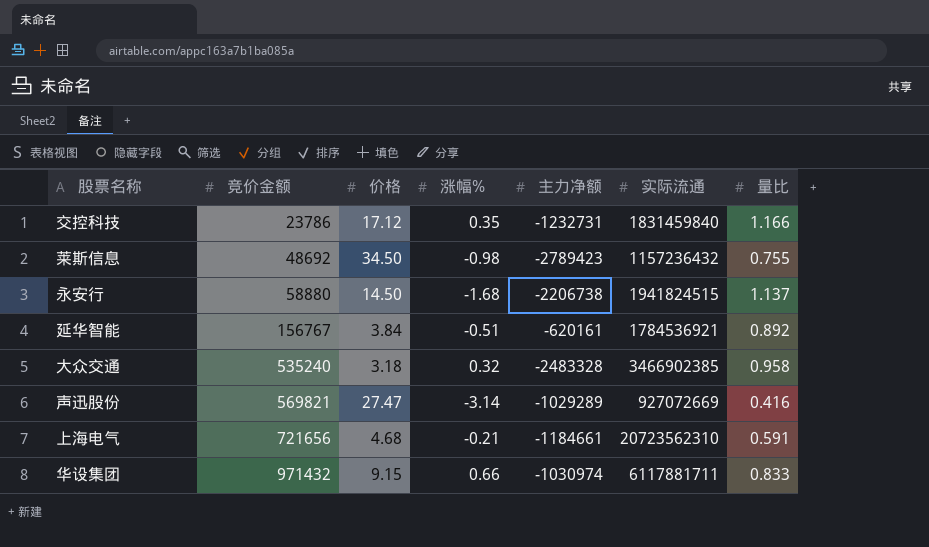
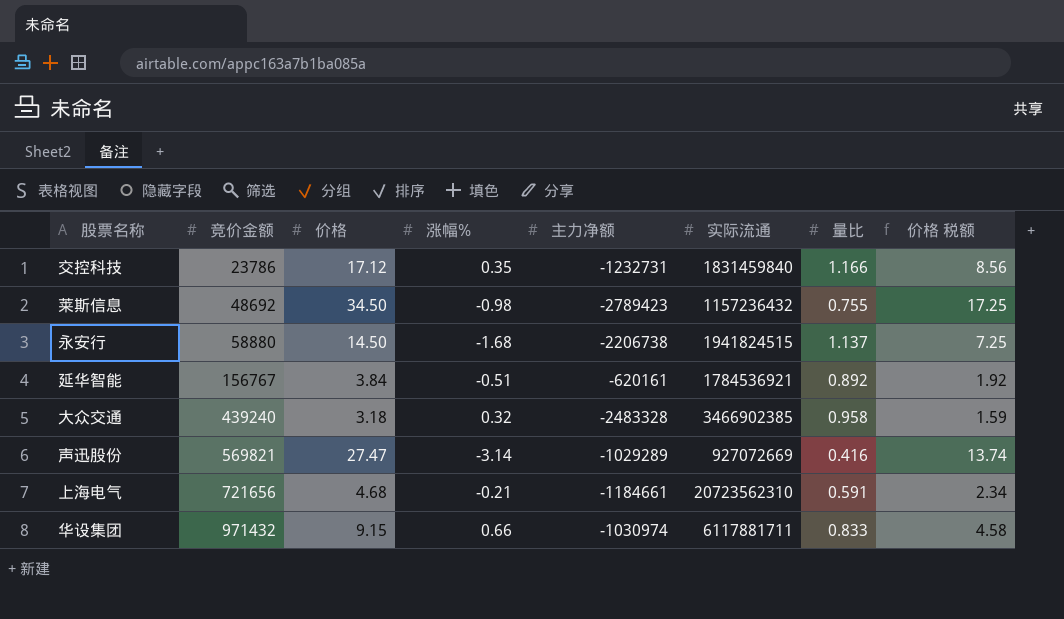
column 价格 税额 | formula: none -> [价格] * 0.5
大众交通 | 竞价金额: 535240 -> 439240

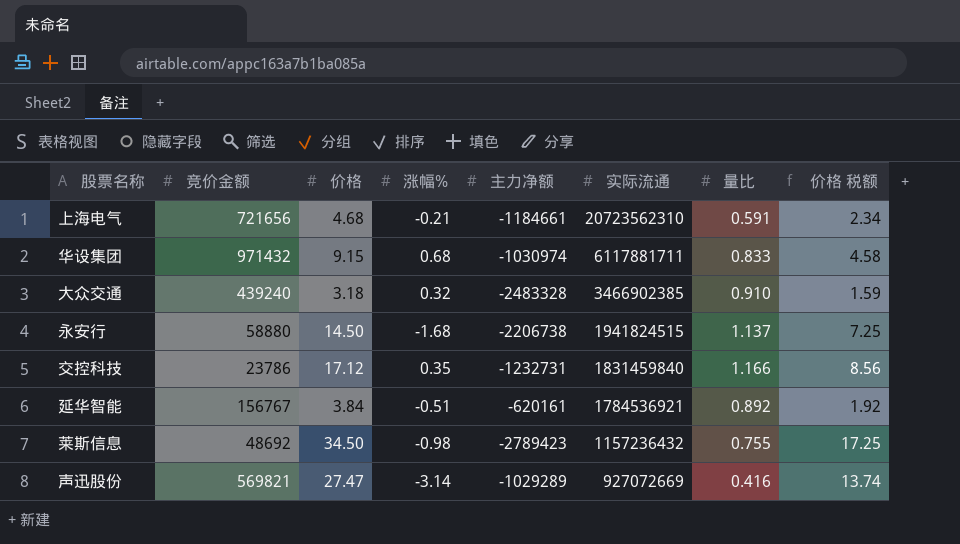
row order: 竞价金额 ascending -> 实际流通 descending
华设集团 | 涨幅%: 0.66 -> 0.68
大众交通 | 量比: 0.958 -> 0.910

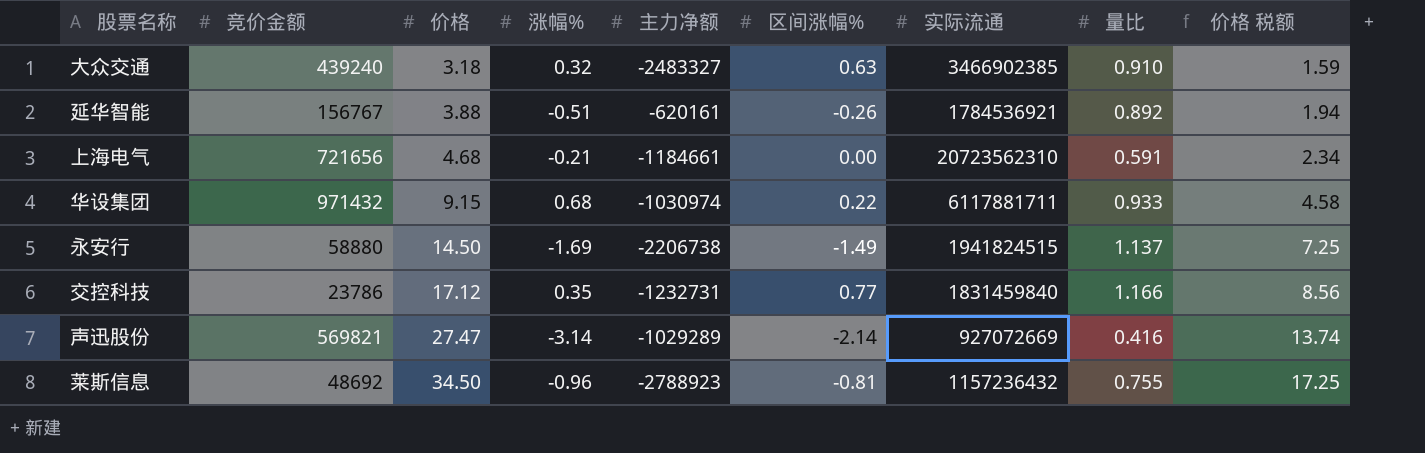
row order: 实际流通 descending -> 价格 ascending
column 区间涨幅% | position: none -> 6
大众交通 | 主力净额: -2483328 -> -2483327
延华智能 | 价格: 3.84 -> 3.88
延华智能 | 价格 税额: 1.92 -> 1.94
华设集团 | 量比: 0.833 -> 0.933
永安行 | 涨幅%: -1.68 -> -1.69
莱斯信息 | 涨幅%: -0.98 -> -0.96
莱斯信息 | 主力净额: -2789423 -> -2788923

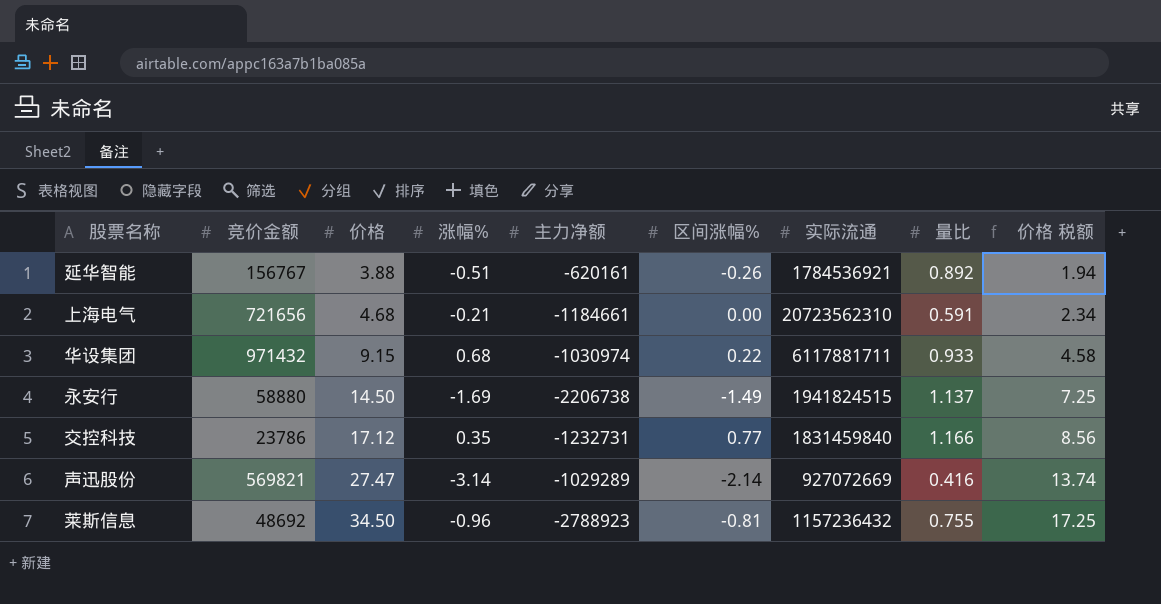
row 大众交通: 439240 | 3.18 | 0.32 | -2483327 | 0.63 | 3466902385 | 0.910 | 1.59 -> none

